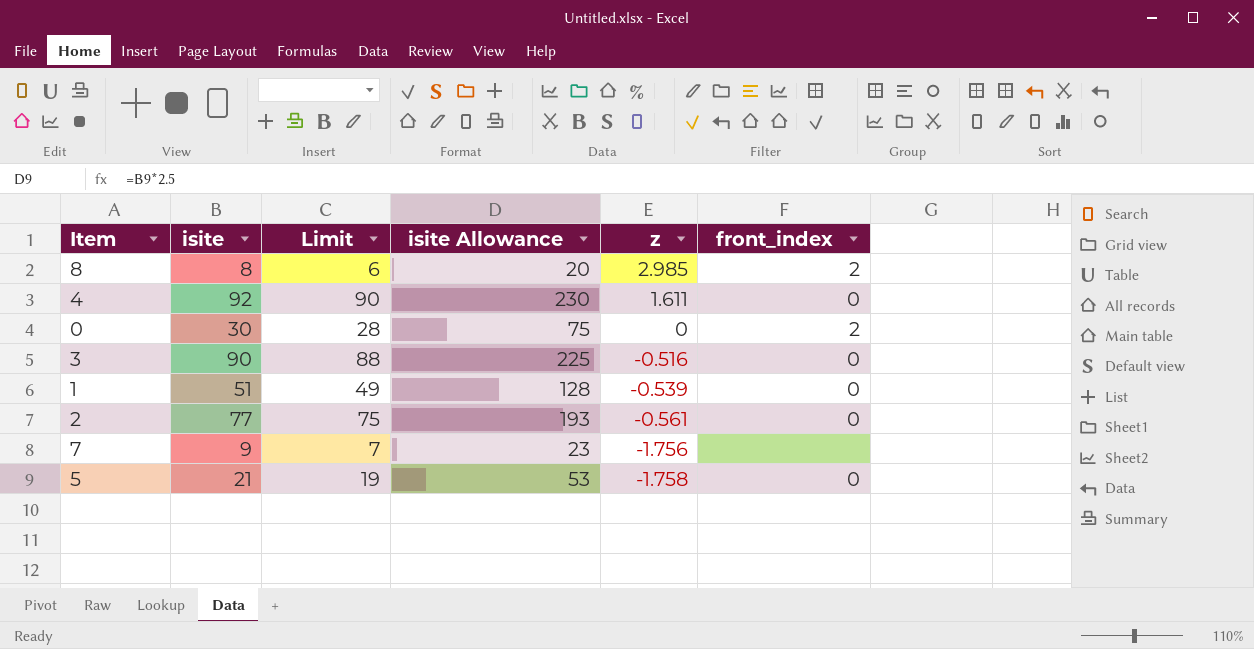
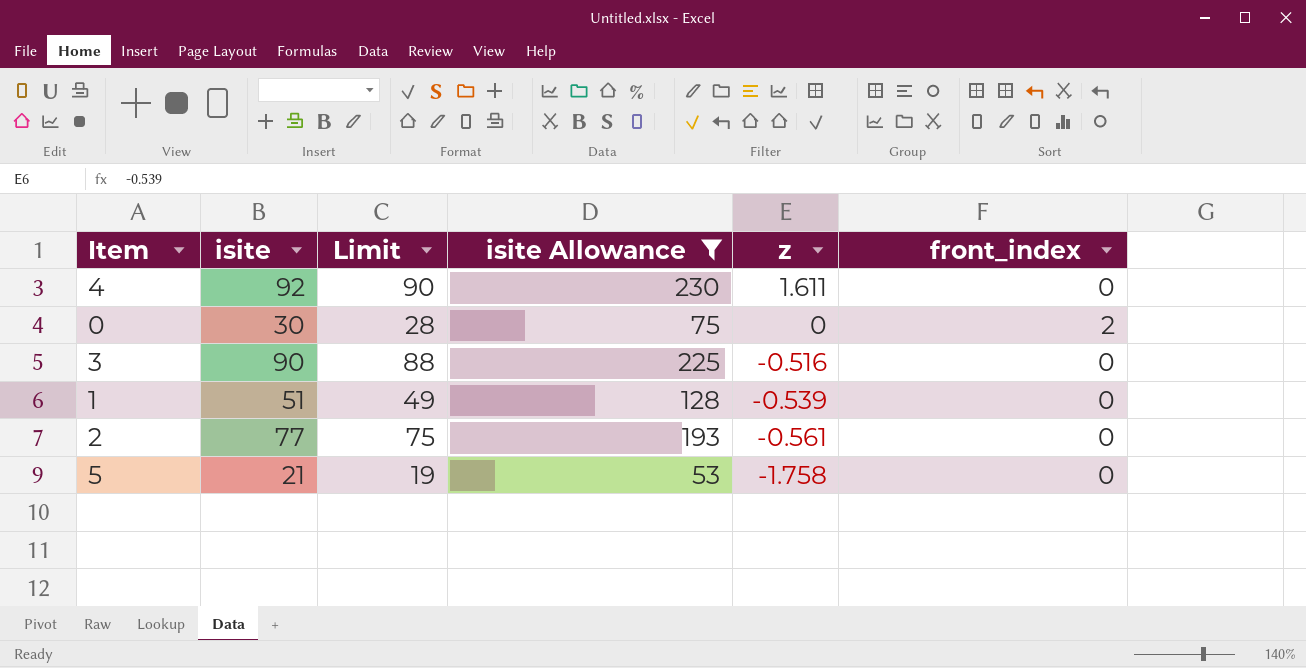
filter: none -> isite Allowance >= 53

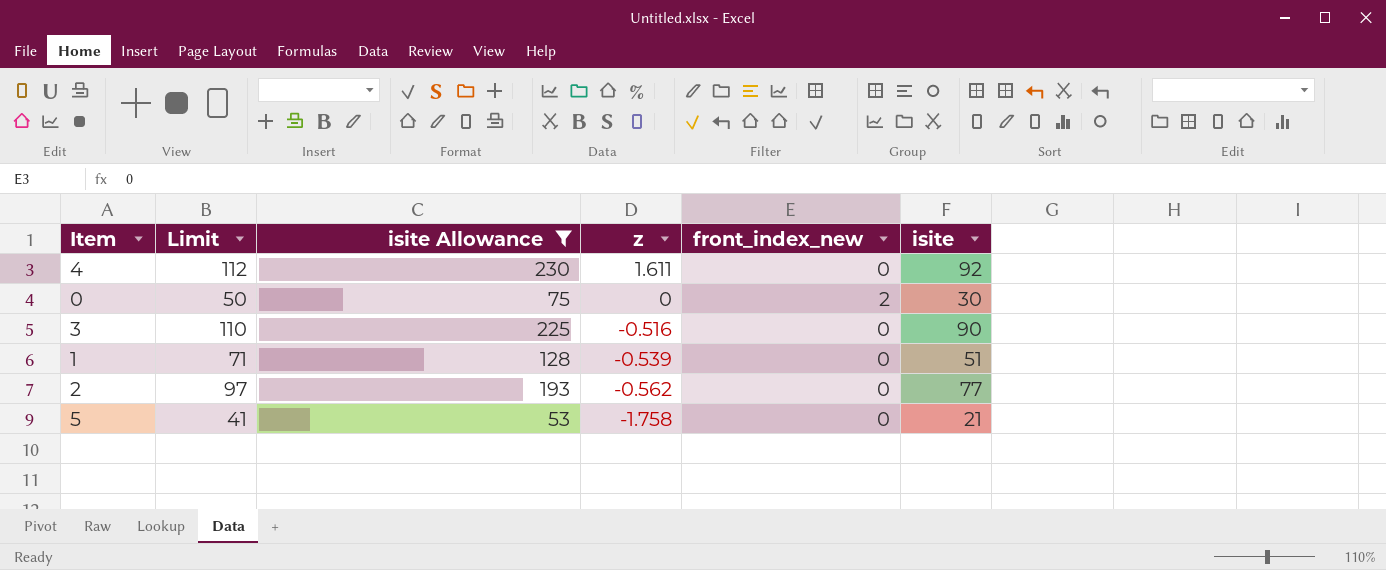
column Limit | formula: [isite] - 2 -> [isite] + 20
column name: front_index -> front_index_new
column isite | position: 2 -> 6
2 | z: -0.561 -> -0.562

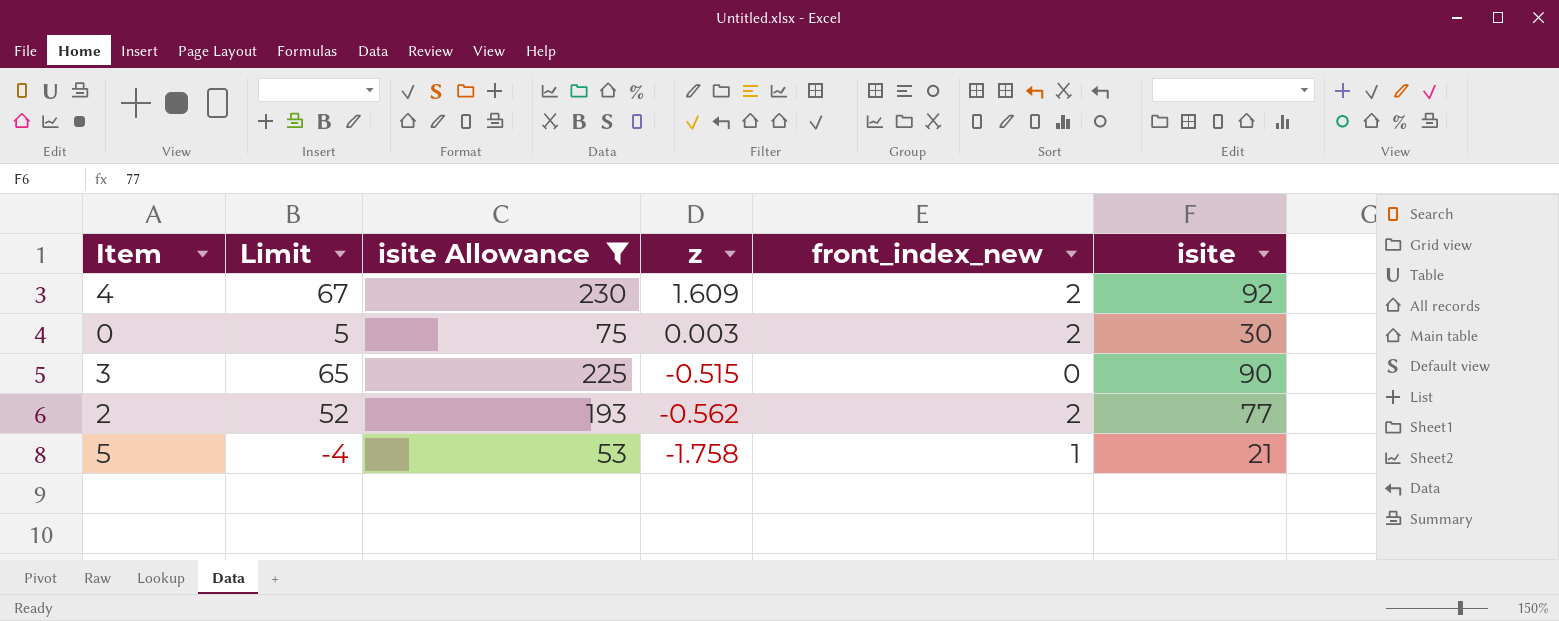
column Limit | formula: [isite] + 20 -> [isite] - 25
row 1: 71 | 128 | -0.539 | 0 | 51 -> none
4 | z: 1.611 -> 1.609
4 | front_index_new: 0 -> 2
0 | z: 0 -> 0.003
3 | z: -0.516 -> -0.515
2 | front_index_new: 0 -> 2
5 | front_index_new: 0 -> 1

